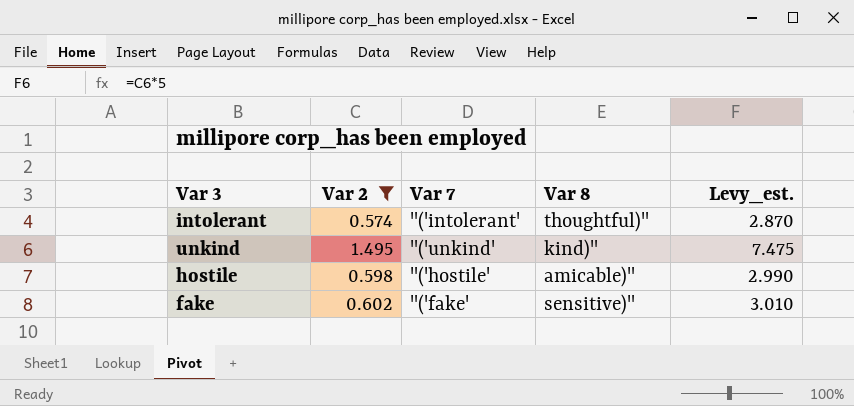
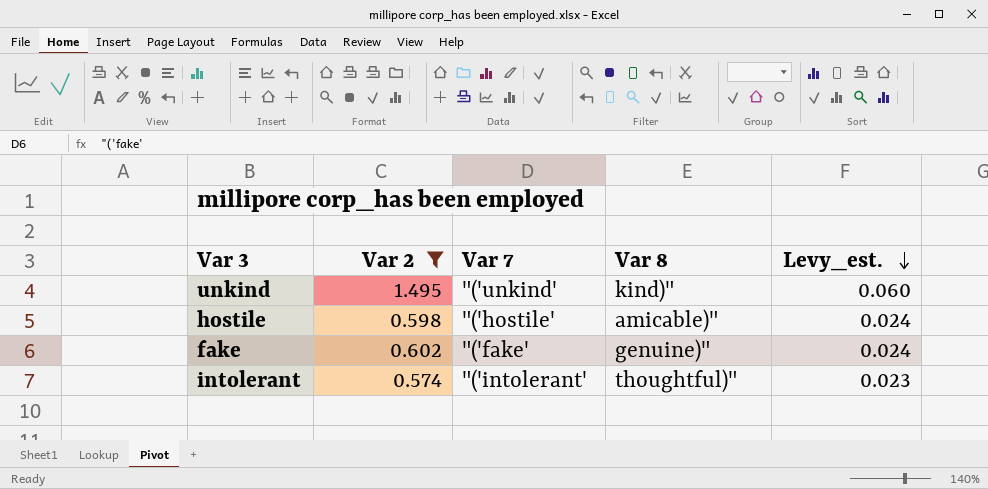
row order: none -> Levy_est. descending
column Levy_est. | formula: [Var 2] * 5 -> [Var 2] * 0.04
fake | Var 8: sensitive)" -> genuine)"

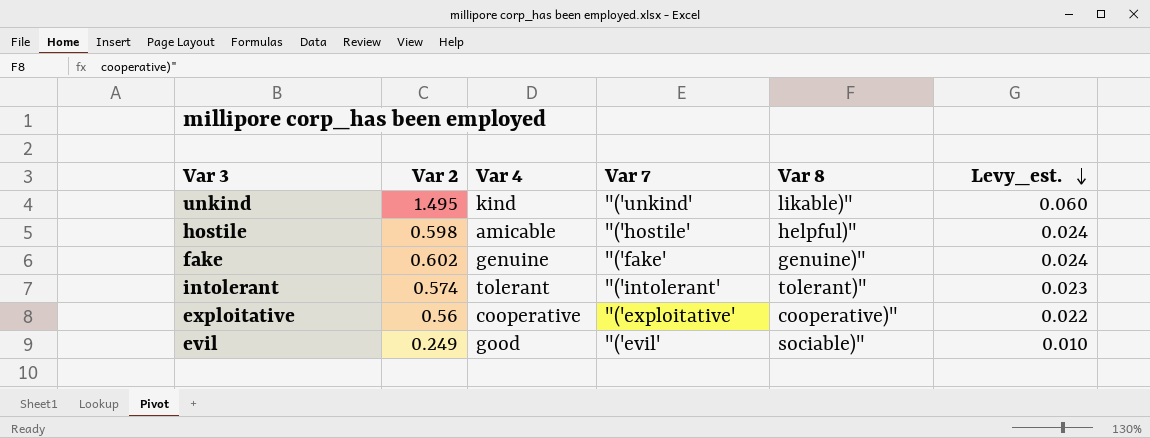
filter: Var 2 >= 0.574 -> none
column Var 4 | position: none -> 3
unkind | Var 8: kind)" -> likable)"
hostile | Var 8: amicable)" -> helpful)"
intolerant | Var 8: thoughtful)" -> tolerant)"

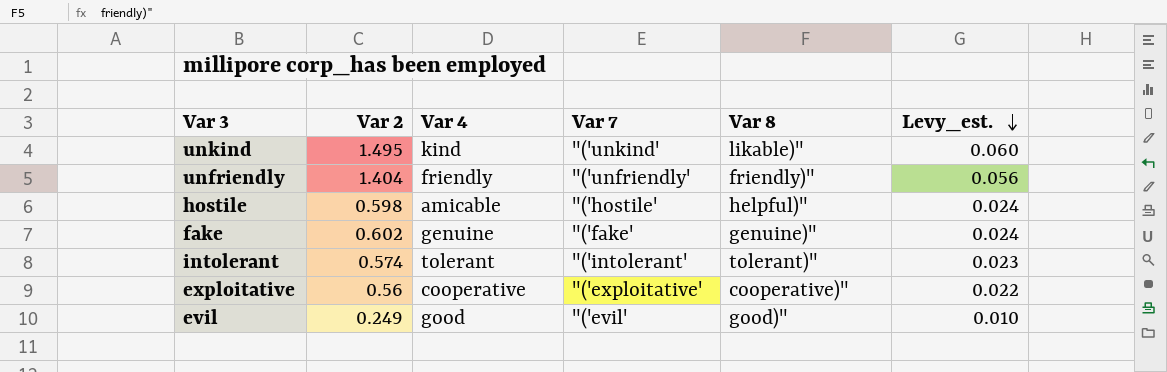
row unfriendly: none -> 1.404 | friendly | "('unfriendly' | friendly)" | 0.056
evil | Var 8: sociable)" -> good)"

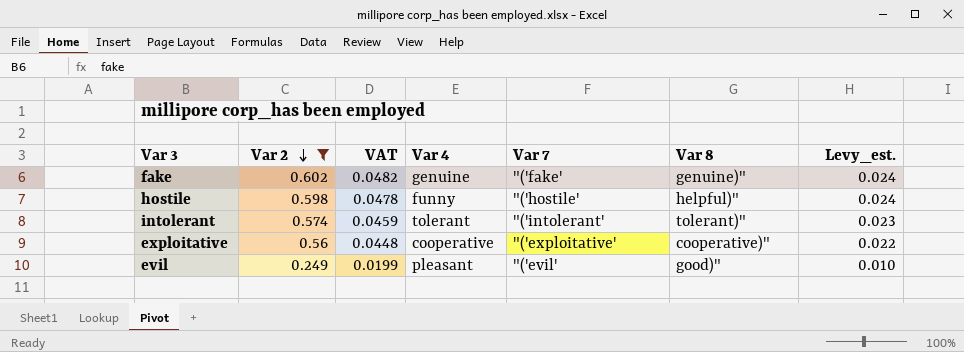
filter: none -> Var 2 <= 0.602
row order: Levy_est. descending -> Var 2 descending
column VAT | formula: none -> [Var 2] * 0.08
hostile | Var 4: amicable -> funny
evil | Var 4: good -> pleasant

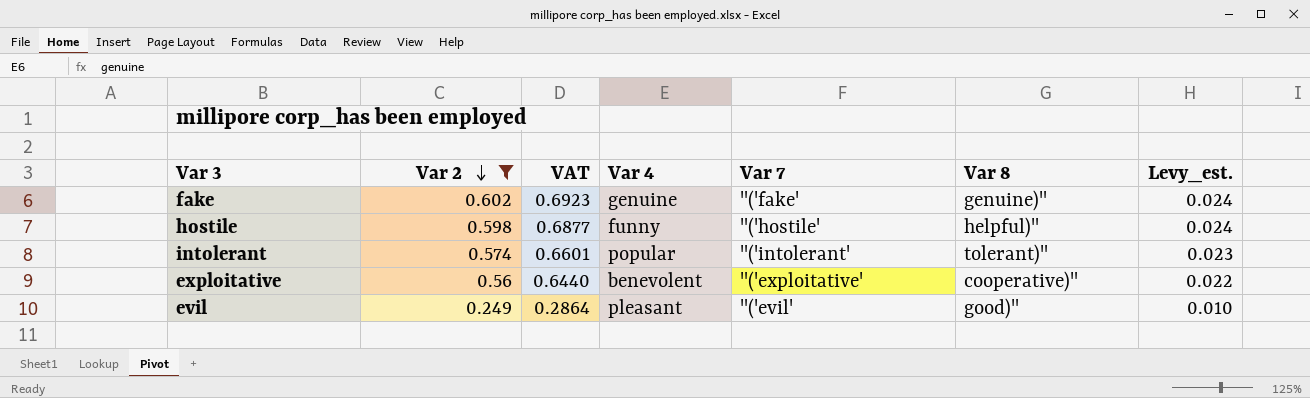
column VAT | formula: [Var 2] * 0.08 -> [Var 2] * 1.15
intolerant | Var 4: tolerant -> popular
exploitative | Var 4: cooperative -> benevolent

